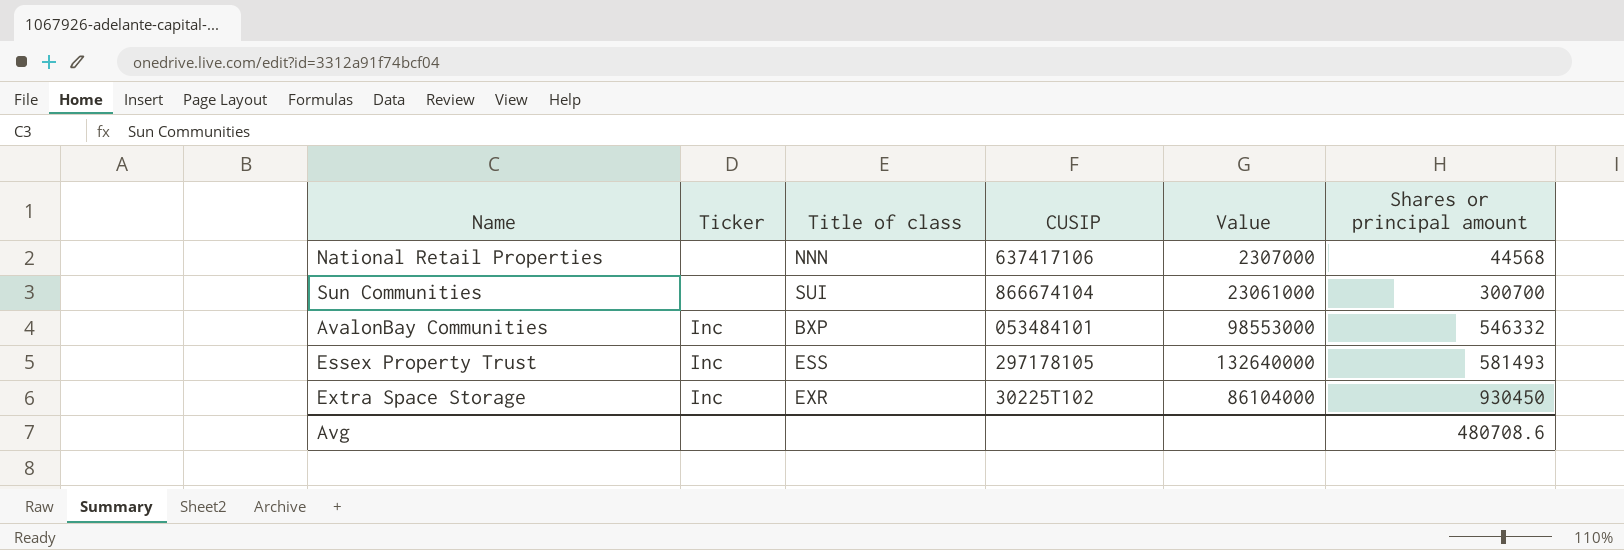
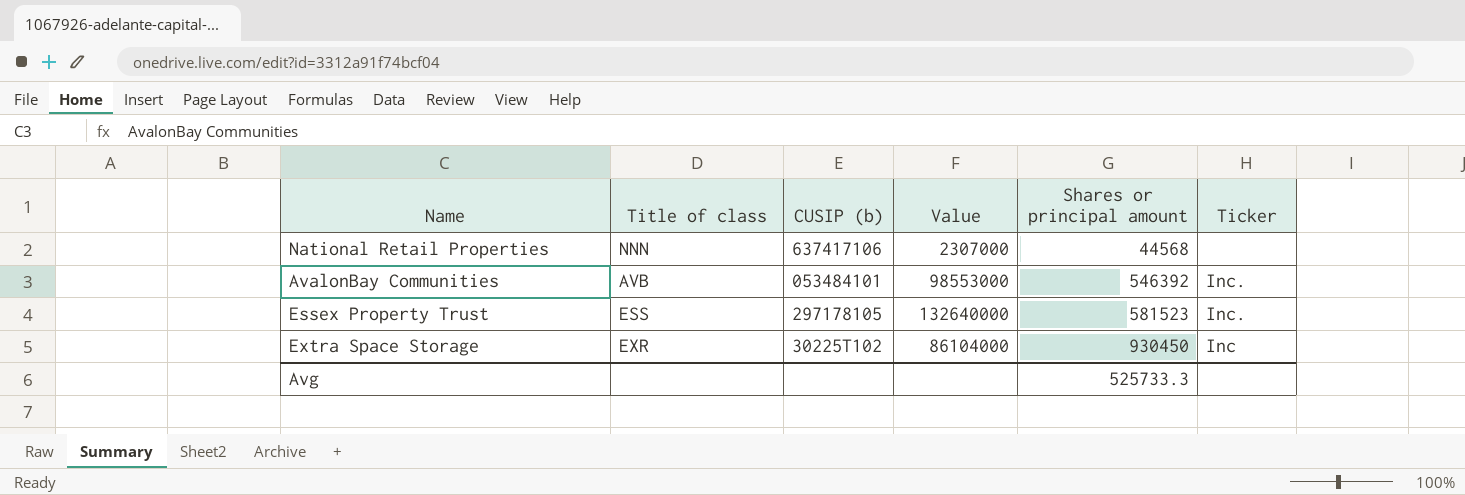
column name: CUSIP -> CUSIP (b)
column Ticker | position: 2 -> 6
row Sun Communities: none | SUI | 866674104 | 23061000 | 300700 -> none
AvalonBay Communities | Title of class: BXP -> AVB
AvalonBay Communities | Shares or principal amount: 546332 -> 546392
AvalonBay Communities | Ticker: Inc -> Inc.
Essex Property Trust | Shares or principal amount: 581493 -> 581523
Essex Property Trust | Ticker: Inc -> Inc.
Avg | Shares or principal amount: 480708.6 -> 525733.3

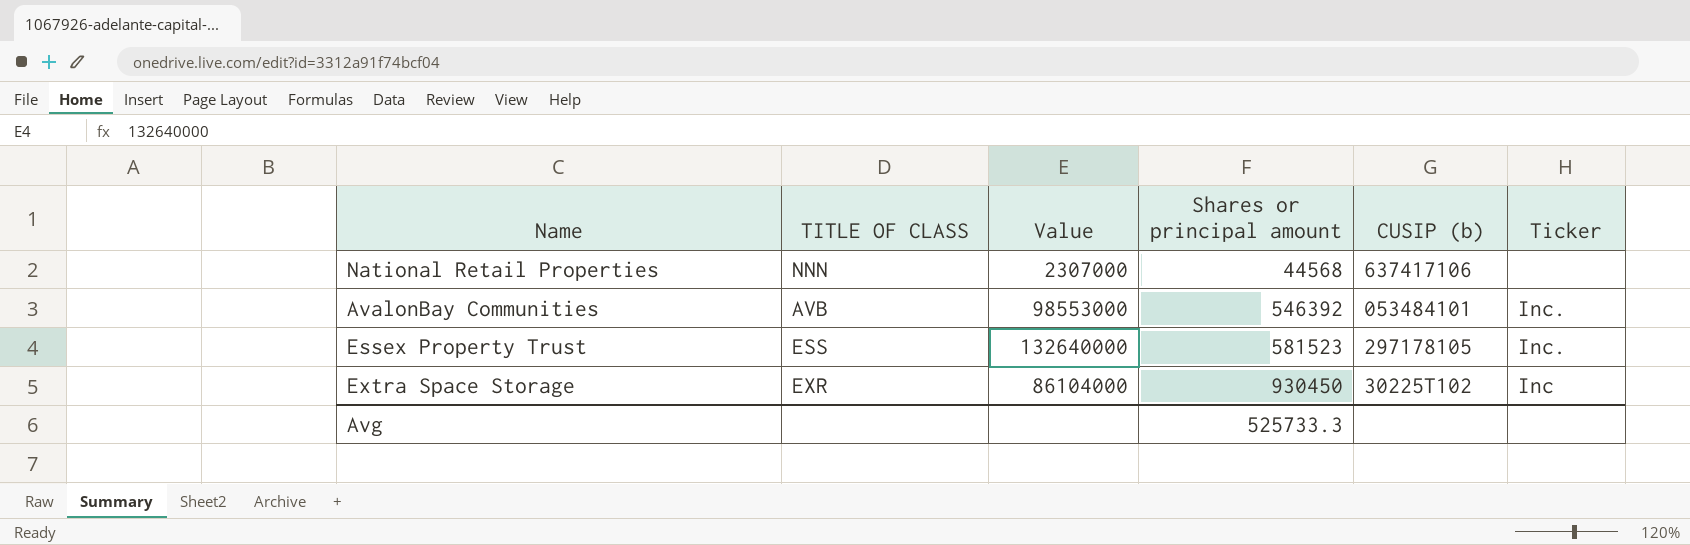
column name: Title of class -> TITLE OF CLASS
column CUSIP (b) | position: 3 -> 5

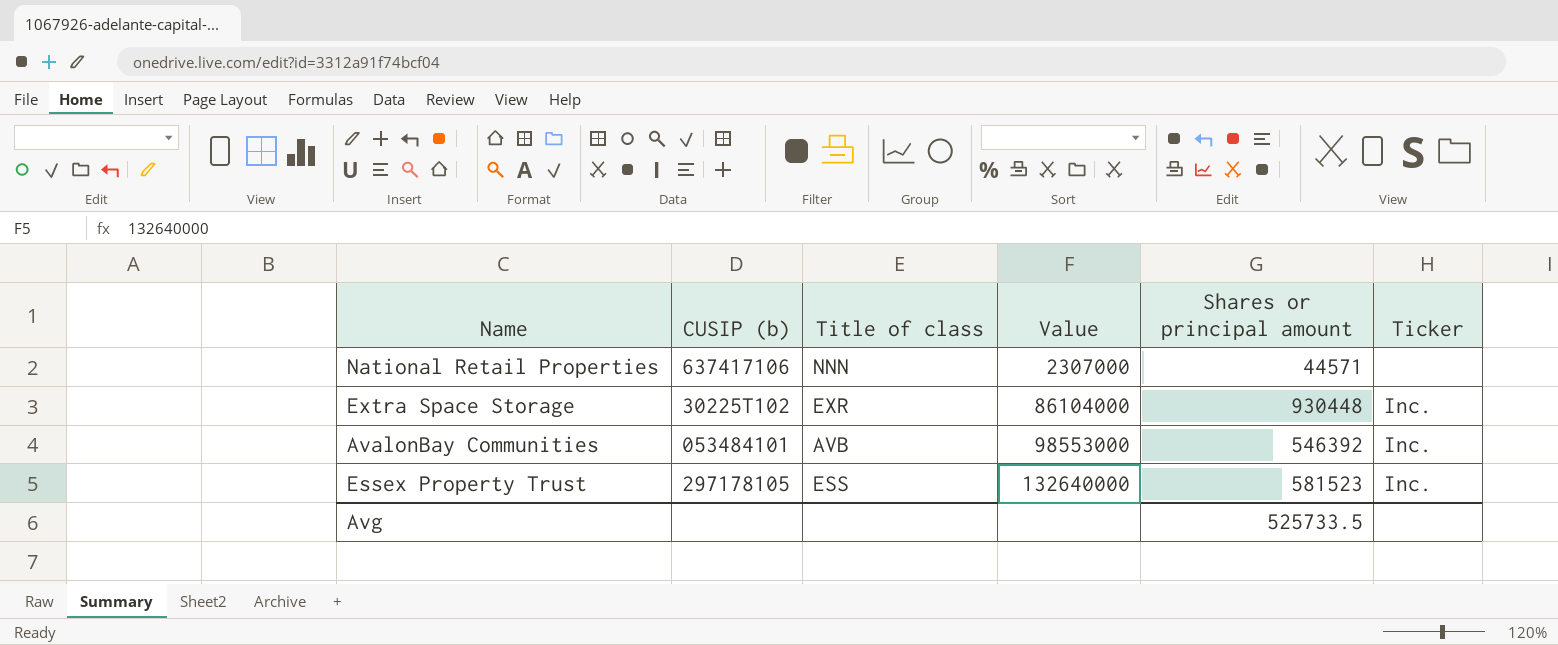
row order: Shares or principal amount ascending -> Value ascending
column CUSIP (b) | position: 5 -> 2
column name: TITLE OF CLASS -> Title of class
National Retail Properties | Shares or principal amount: 44568 -> 44571
Extra Space Storage | Shares or principal amount: 930450 -> 930448
Extra Space Storage | Ticker: Inc -> Inc.
Avg | Shares or principal amount: 525733.3 -> 525733.5

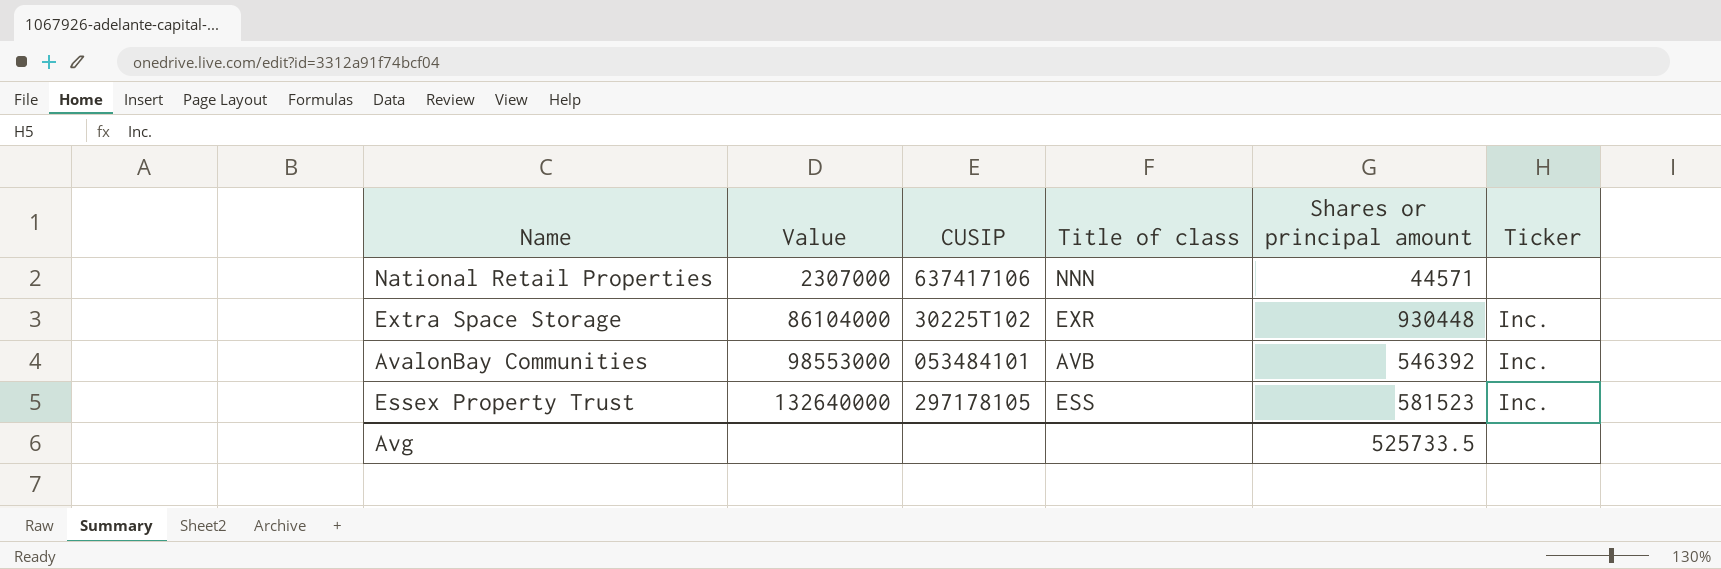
column Value | position: 4 -> 2
column name: CUSIP (b) -> CUSIP

